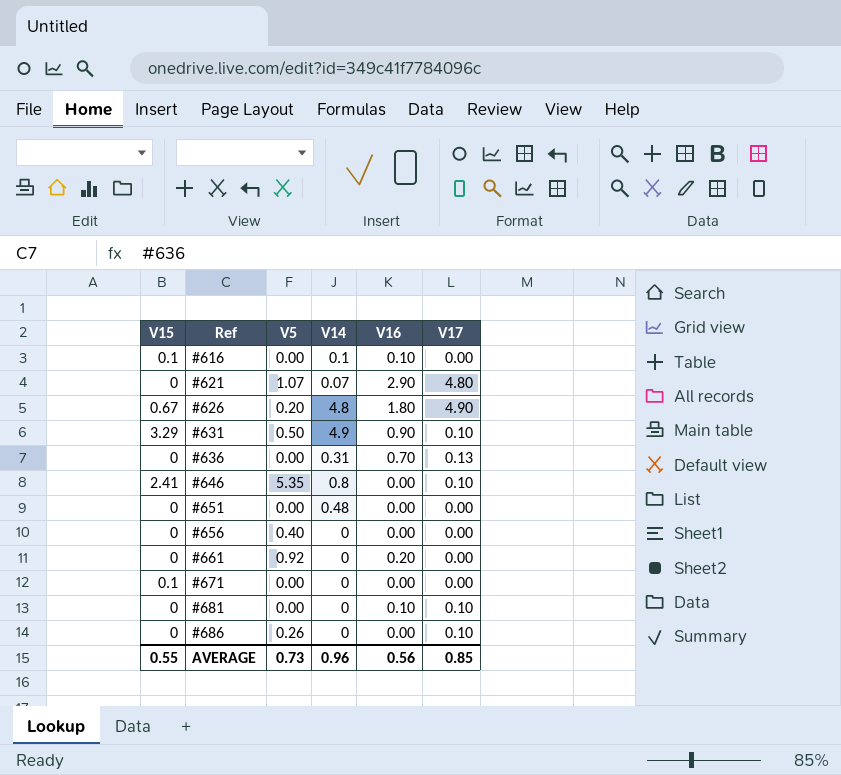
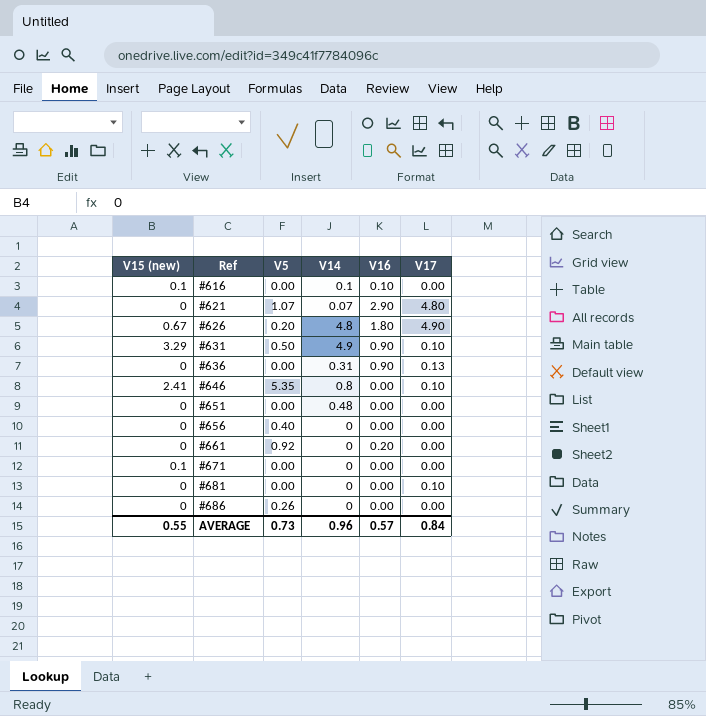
column name: V15 -> V15 (new)
#636 | V16: 0.70 -> 0.90
#681 | V16: 0.10 -> 0.00
#686 | V17: 0.10 -> 0.00
AVERAGE | V16: 0.56 -> 0.57
AVERAGE | V17: 0.85 -> 0.84

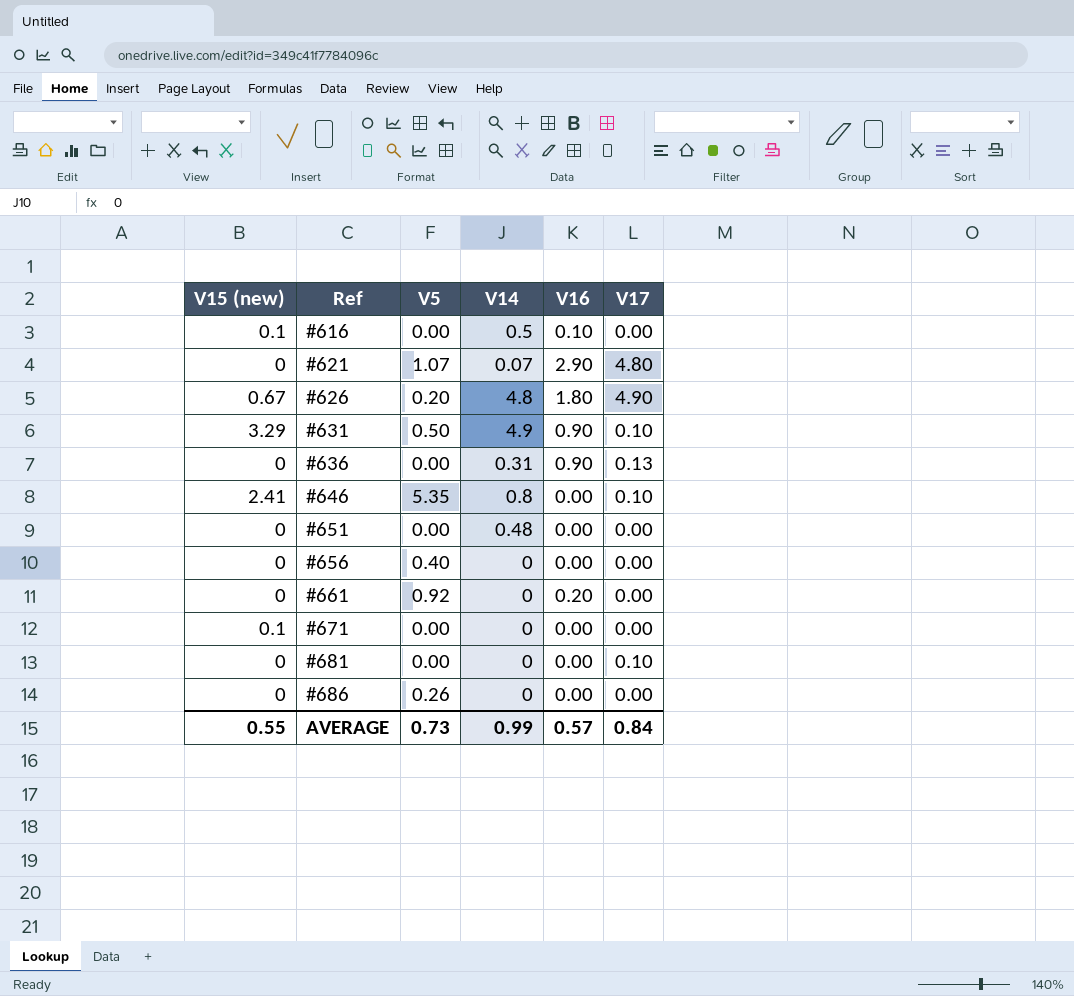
#616 | V14: 0.1 -> 0.5
AVERAGE | V14: 0.96 -> 0.99

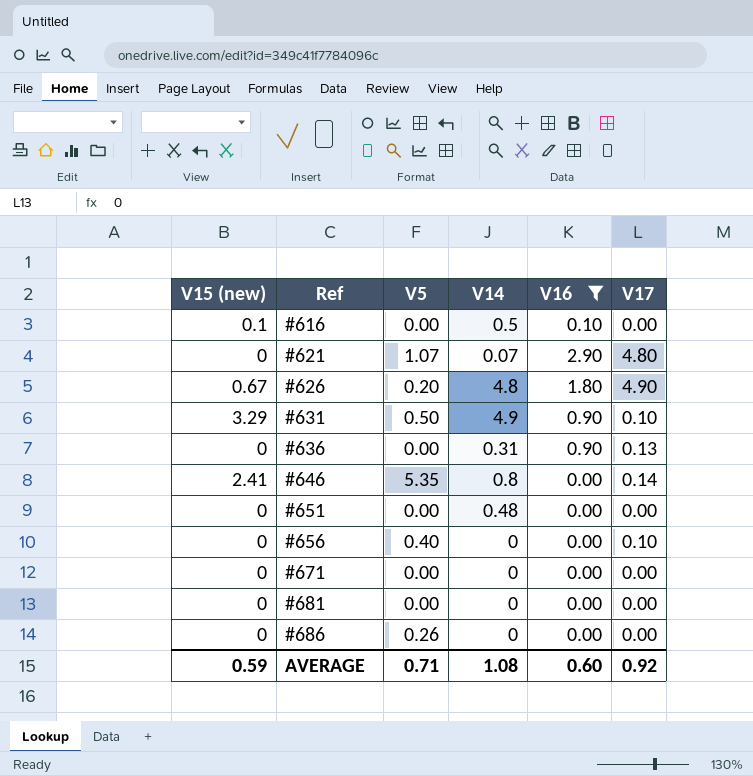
filter: none -> V16 != 0.20
#646 | V17: 0.10 -> 0.14
#656 | V17: 0.00 -> 0.10
#671 | V15 (new): 0.1 -> 0
#681 | V17: 0.10 -> 0.00
AVERAGE | V15 (new): 0.55 -> 0.59
AVERAGE | V5: 0.73 -> 0.71
AVERAGE | V14: 0.99 -> 1.08
AVERAGE | V16: 0.57 -> 0.60
AVERAGE | V17: 0.84 -> 0.92

